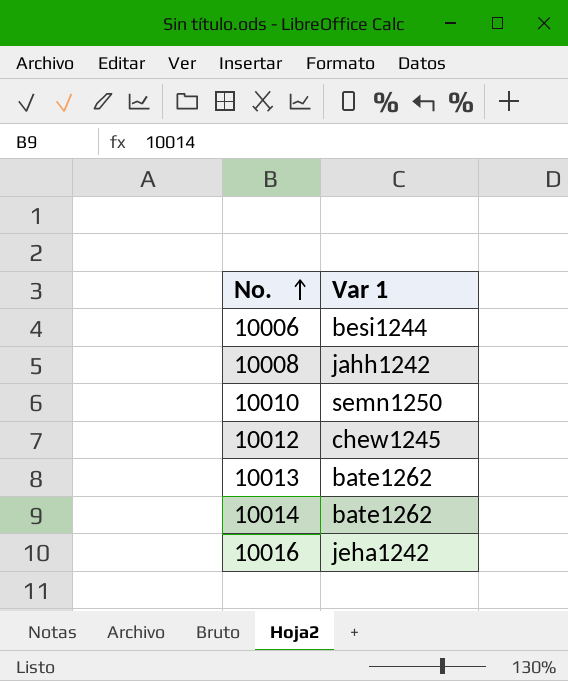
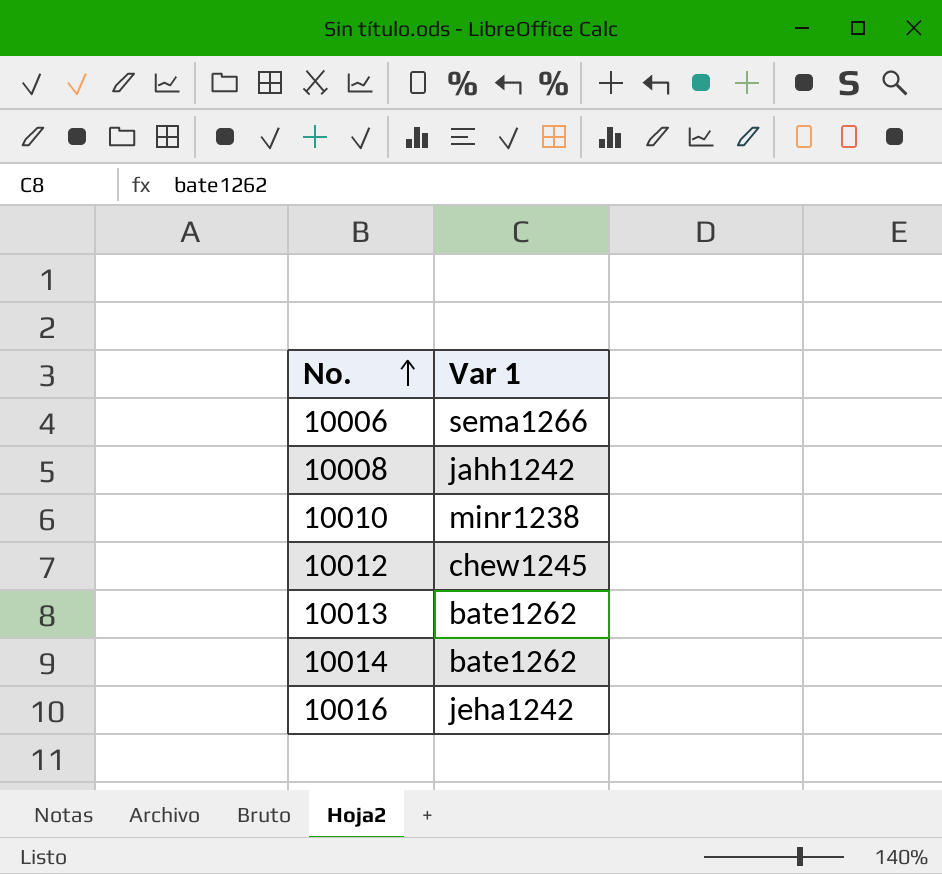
10006 | Var 1: besi1244 -> sema1266
10010 | Var 1: semn1250 -> minr1238

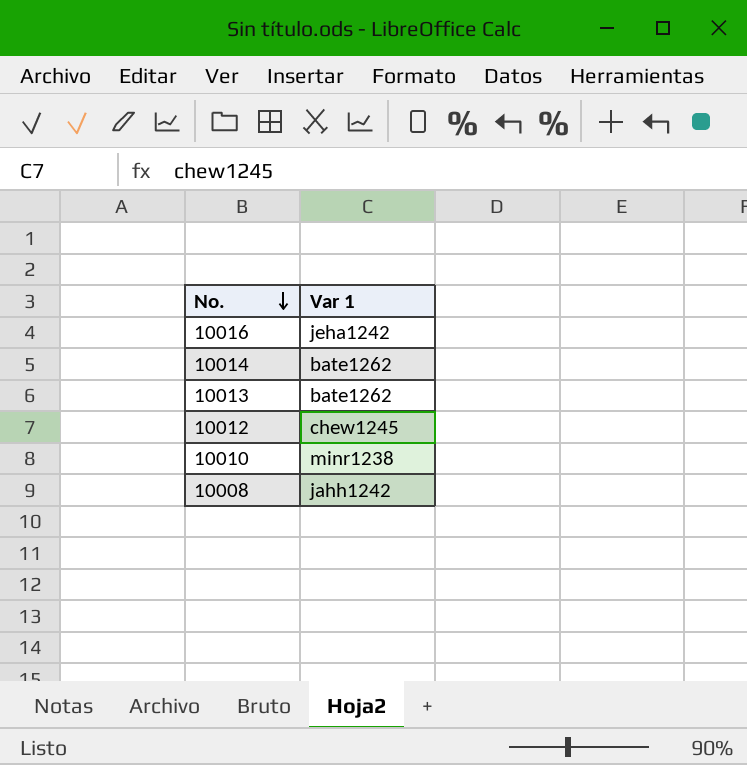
row order: No. ascending -> No. descending
row 10006: sema1266 -> none

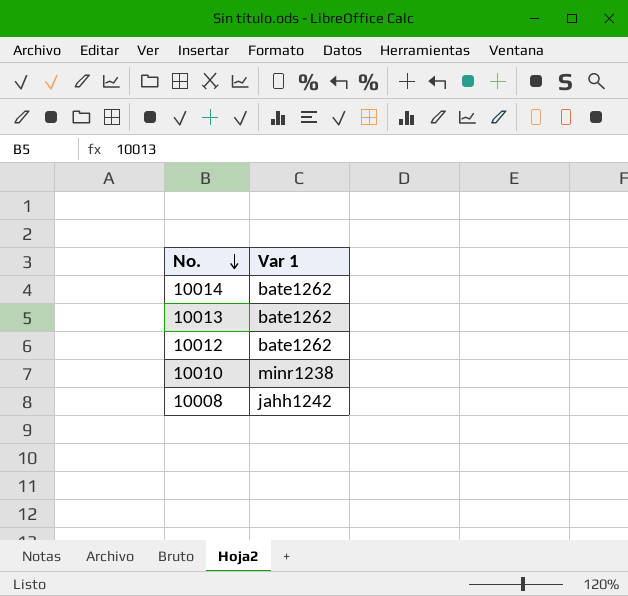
row 10016: jeha1242 -> none
10012 | Var 1: chew1245 -> bate1262

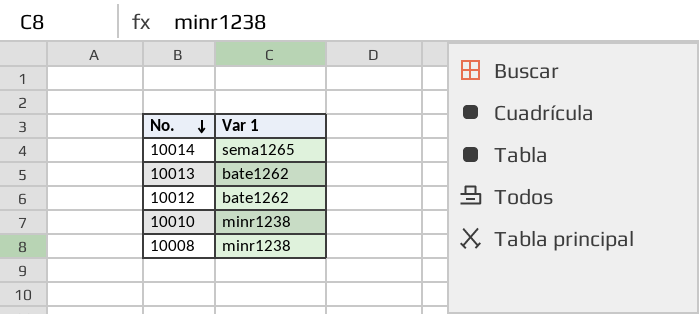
10014 | Var 1: bate1262 -> sema1265
10008 | Var 1: jahh1242 -> minr1238

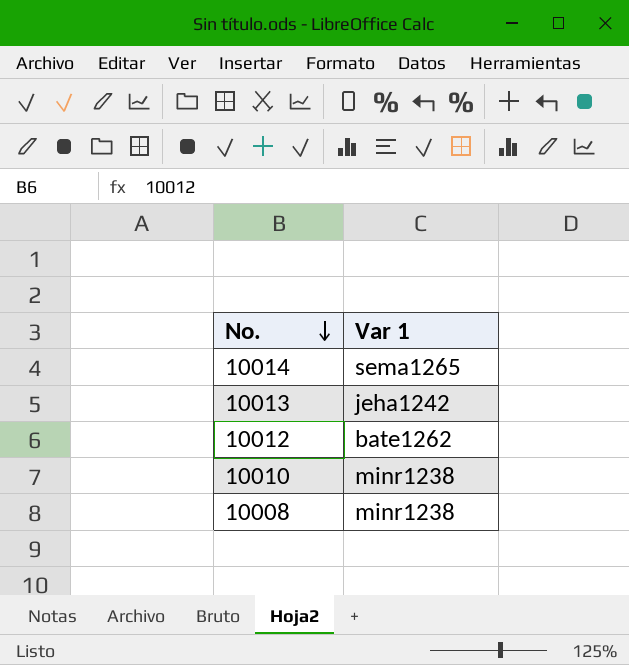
10013 | Var 1: bate1262 -> jeha1242

